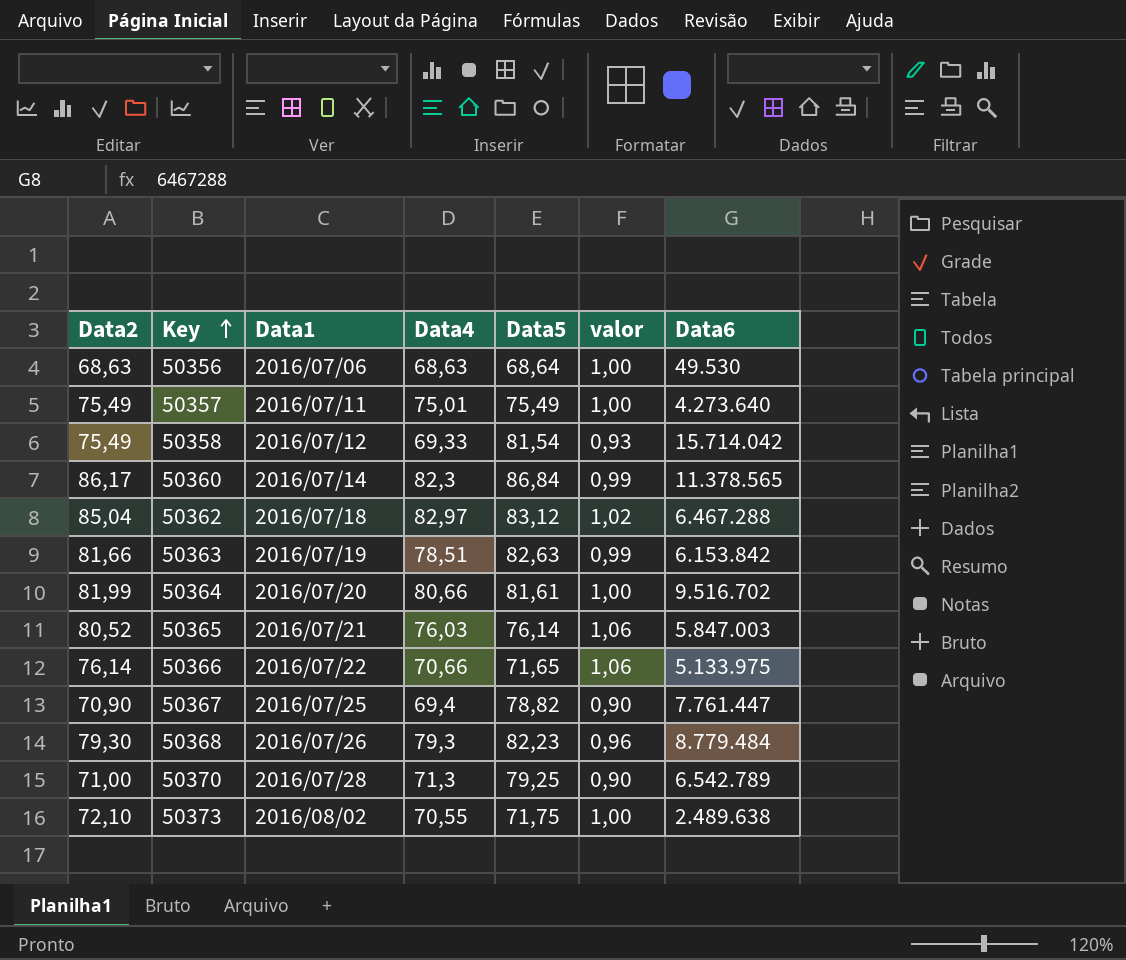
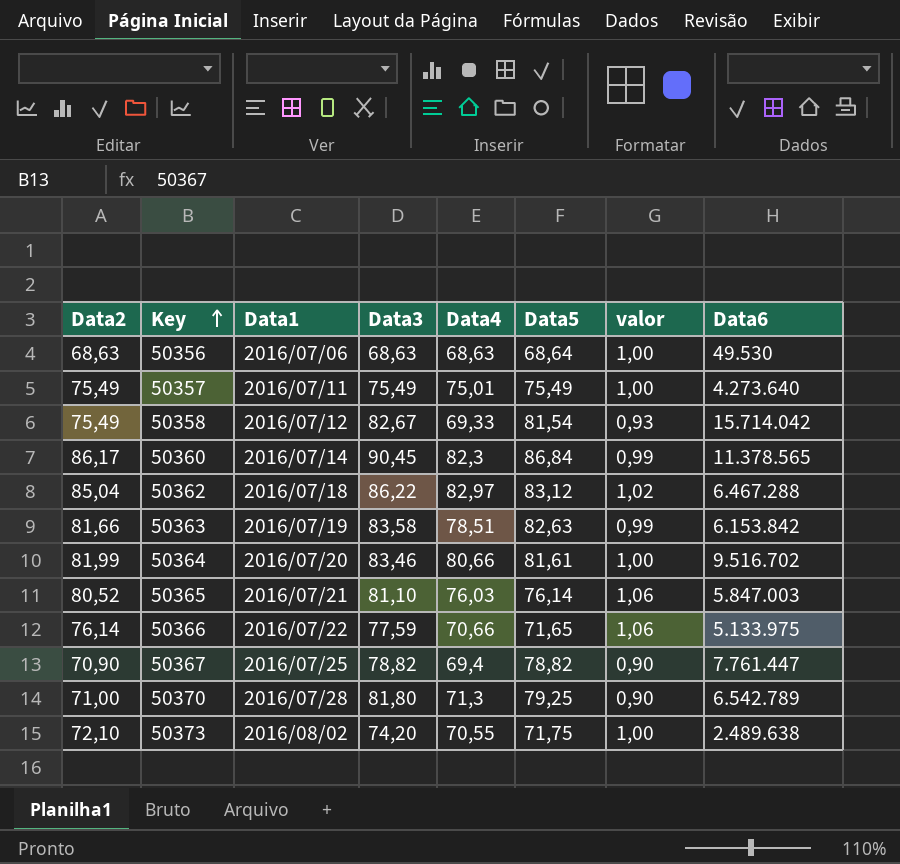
column Data3 | position: none -> 4
row 50368: 79,30 | 2016/07/26 | 79,3 | 82,23 | 0,96 | 8.779.484 -> none

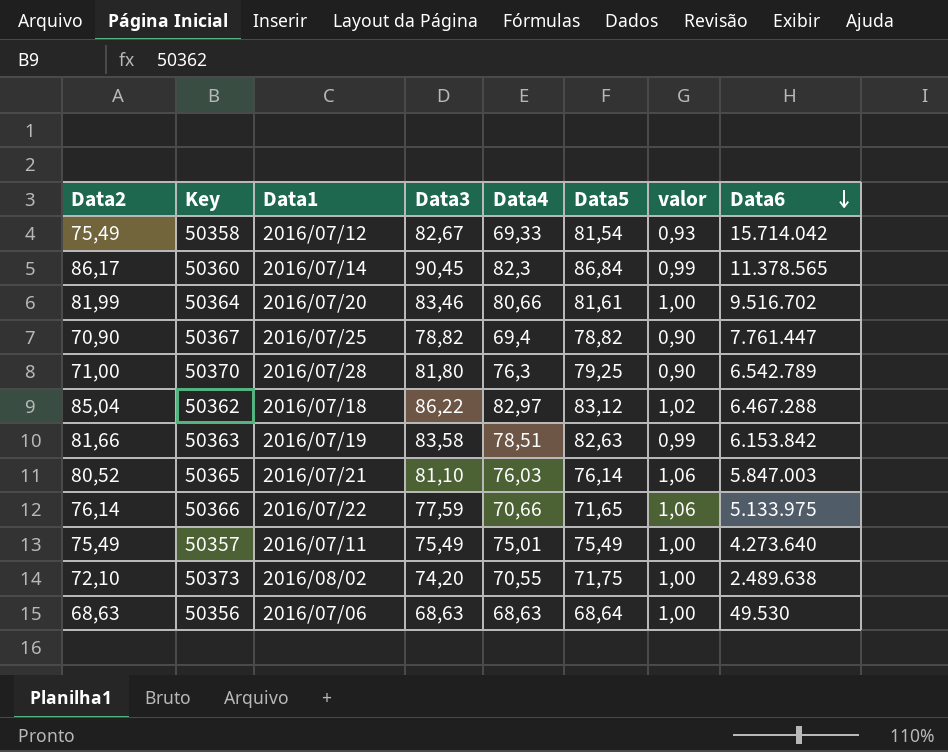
row order: Key ascending -> Data6 descending
50370 | Data4: 71,3 -> 76,3

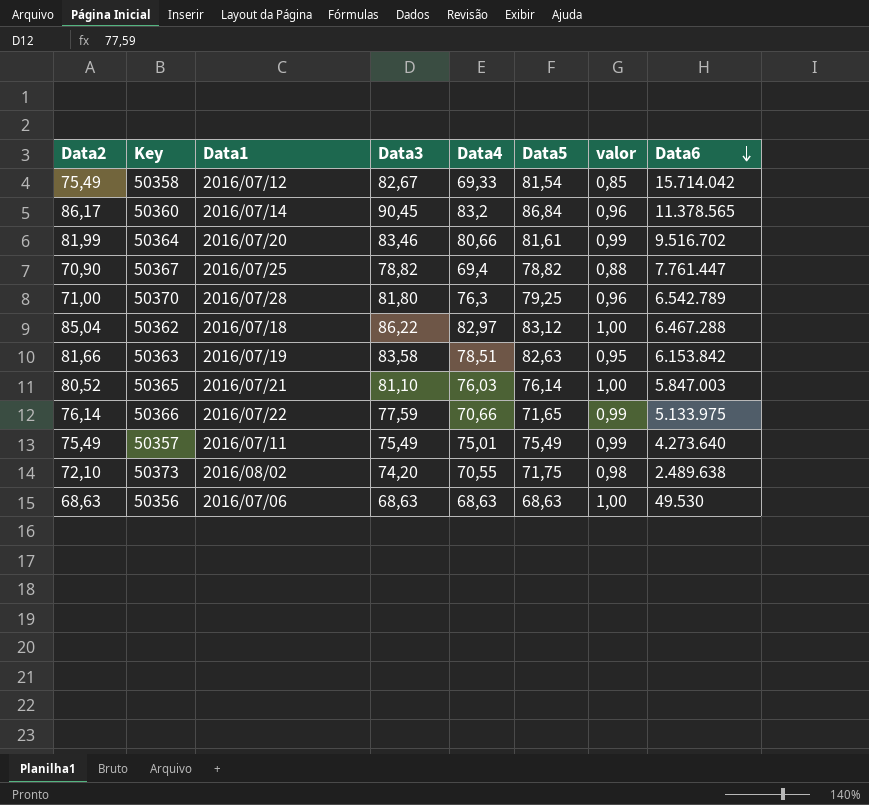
column valor | formula: [Data2] / [Data5] -> [Data4] / [Data5]
50360 | Data4: 82,3 -> 83,2
50356 | Data5: 68,64 -> 68,63

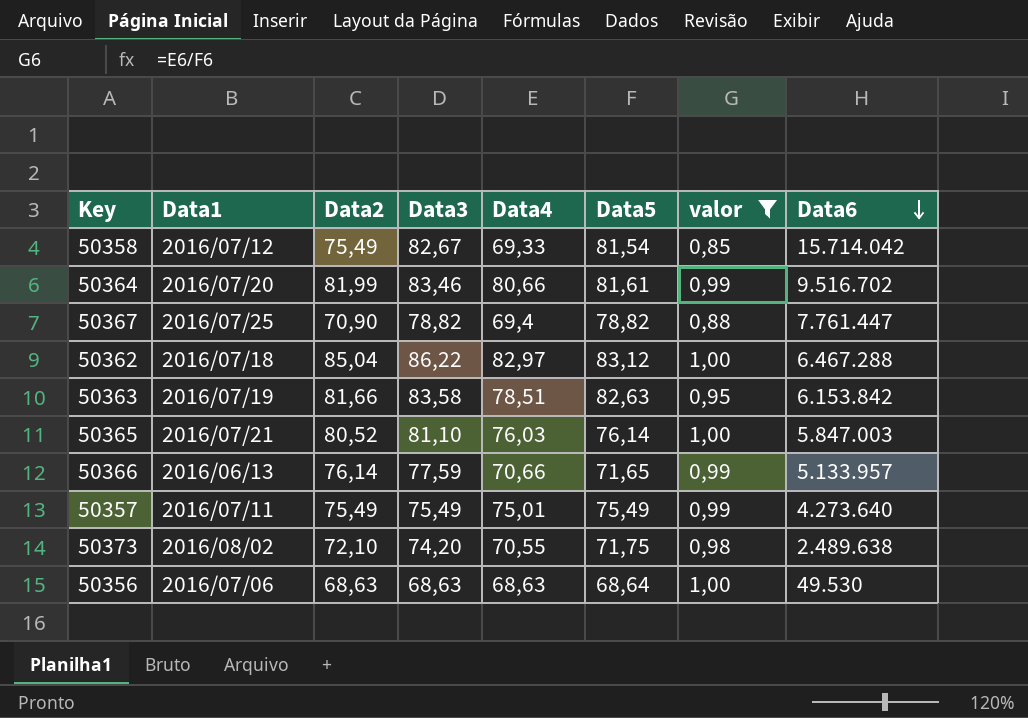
filter: none -> valor != 0,96
column Data2 | position: 1 -> 3
50366 | Data1: 2016/07/22 -> 2016/06/13
50366 | Data6: 5.133.975 -> 5.133.957
50356 | Data5: 68,63 -> 68,64

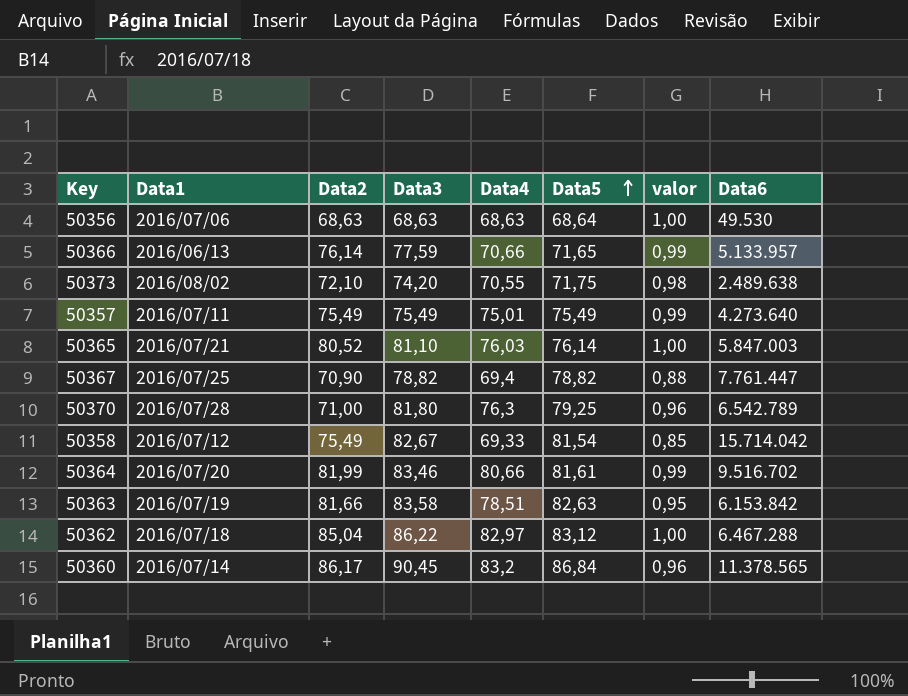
filter: valor != 0,96 -> none
row order: Data6 descending -> Data5 ascending

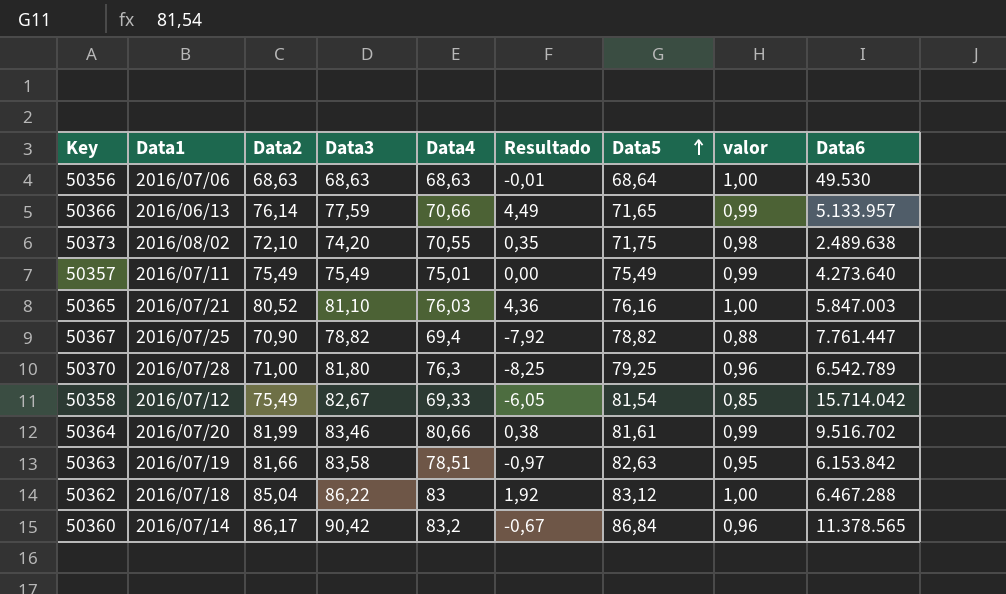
column Resultado | formula: none -> [Data2] - [Data5]
50365 | Data5: 76,14 -> 76,16
50362 | Data4: 82,97 -> 83
50360 | Data3: 90,45 -> 90,42

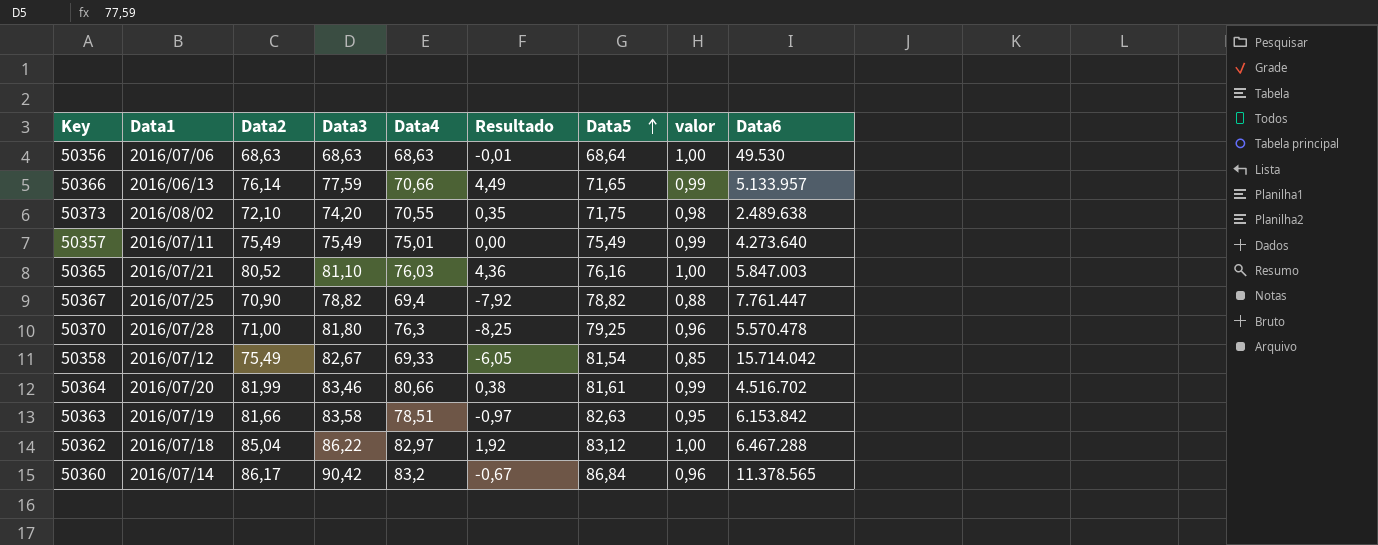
50370 | Data6: 6.542.789 -> 5.570.478
50364 | Data6: 9.516.702 -> 4.516.702
50362 | Data4: 83 -> 82,97

